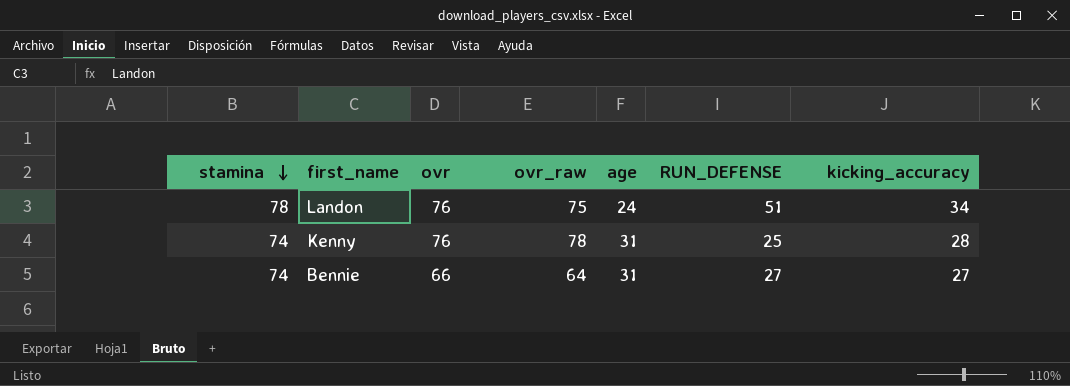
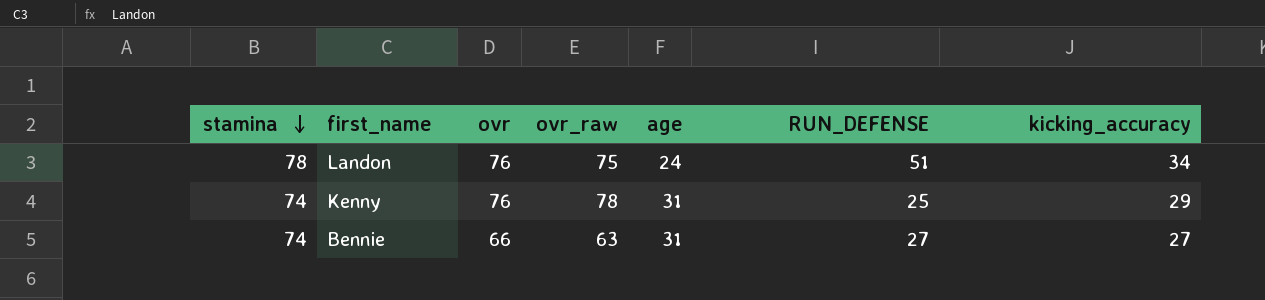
Kenny | kicking_accuracy: 28 -> 29
Bennie | ovr_raw: 64 -> 63

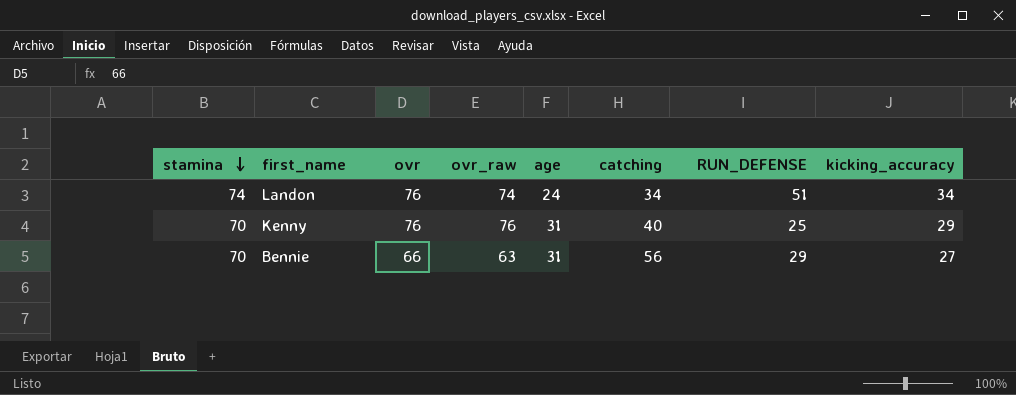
column catching | position: none -> 6
Landon | stamina: 78 -> 74
Landon | ovr_raw: 75 -> 74
Kenny | stamina: 74 -> 70
Kenny | ovr_raw: 78 -> 76
Bennie | stamina: 74 -> 70
Bennie | RUN_DEFENSE: 27 -> 29

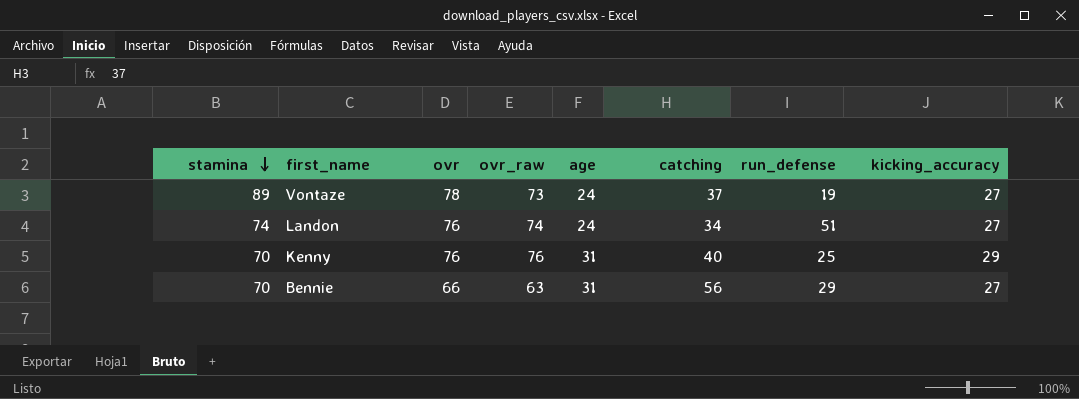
column name: RUN_DEFENSE -> run_defense
row Vontaze: none -> 89 | 78 | 73 | 24 | 37 | 19 | 27
Landon | kicking_accuracy: 34 -> 27

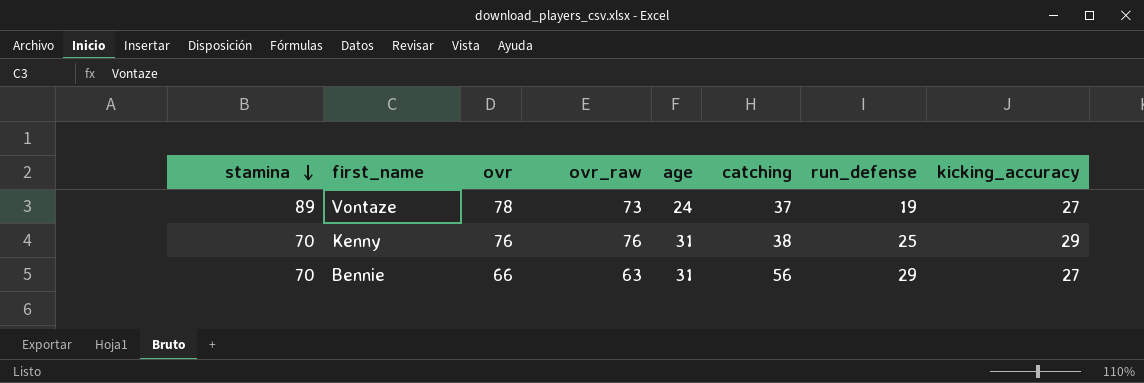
row Landon: 74 | 76 | 74 | 24 | 34 | 51 | 27 -> none
Kenny | catching: 40 -> 38

